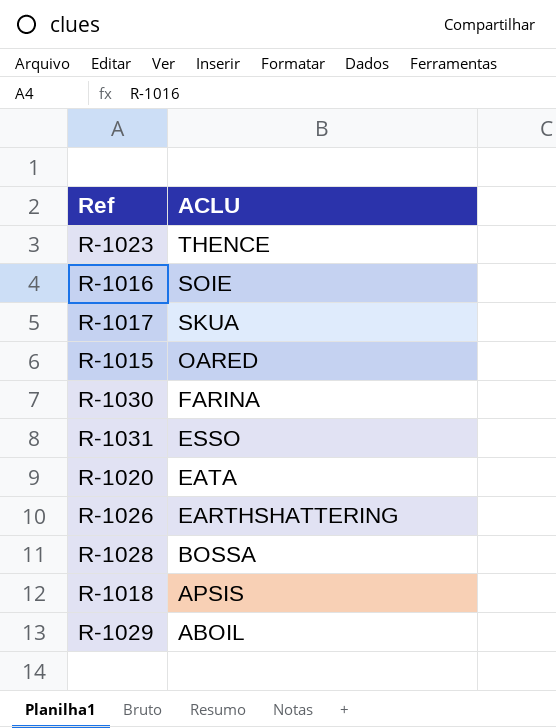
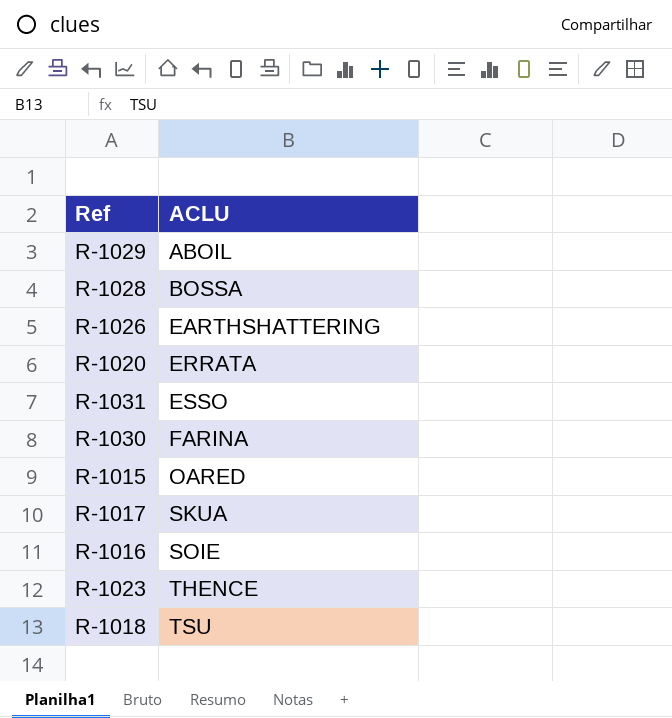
row order: ACLU descending -> ACLU ascending
R-1020 | ACLU: EATA -> ERRATA
R-1018 | ACLU: APSIS -> TSU

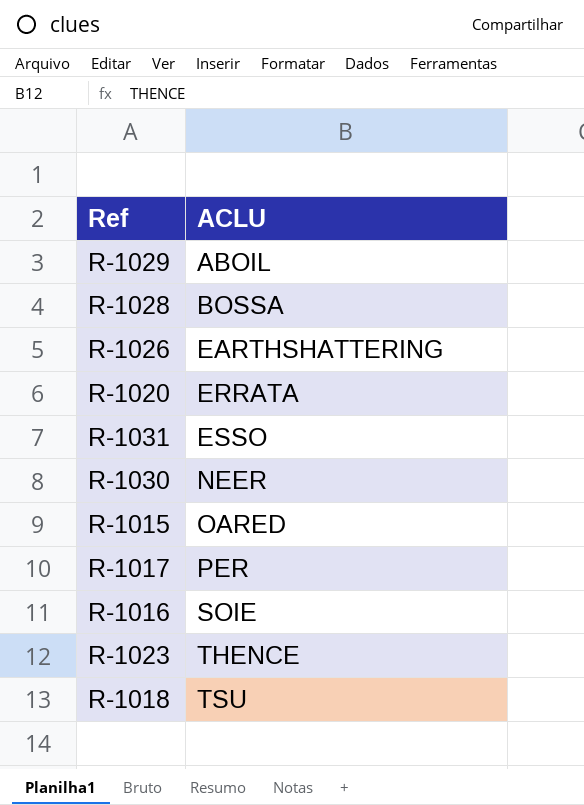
R-1030 | ACLU: FARINA -> NEER
R-1017 | ACLU: SKUA -> PER

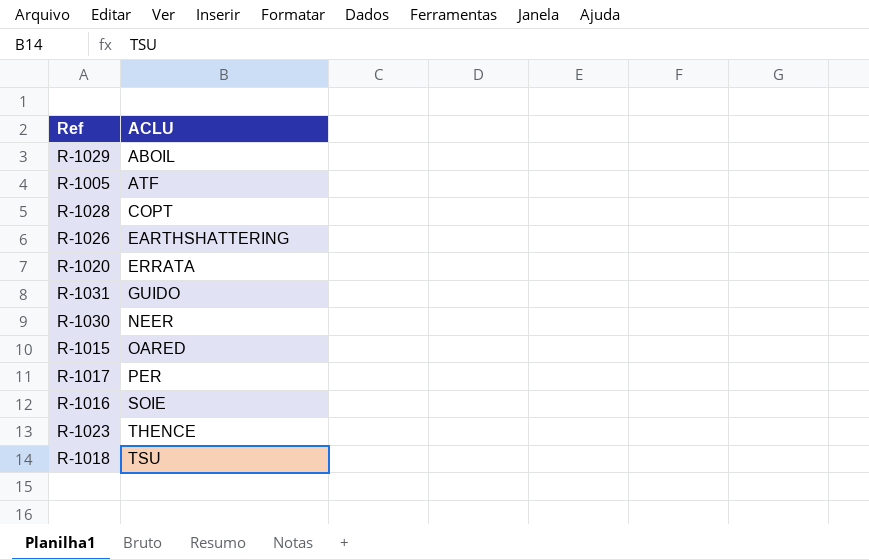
row R-1005: none -> ATF
R-1028 | ACLU: BOSSA -> COPT
R-1031 | ACLU: ESSO -> GUIDO

